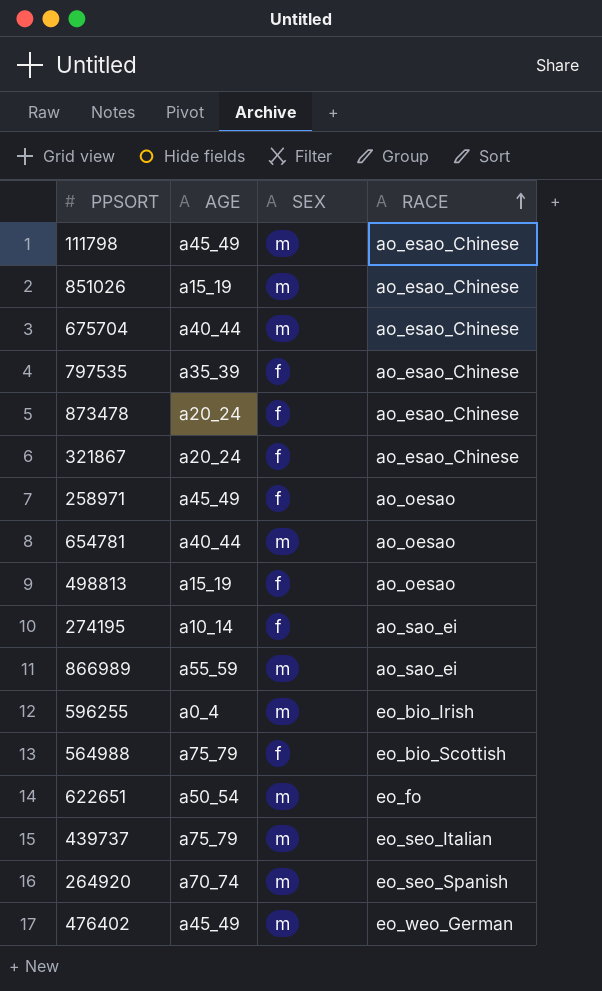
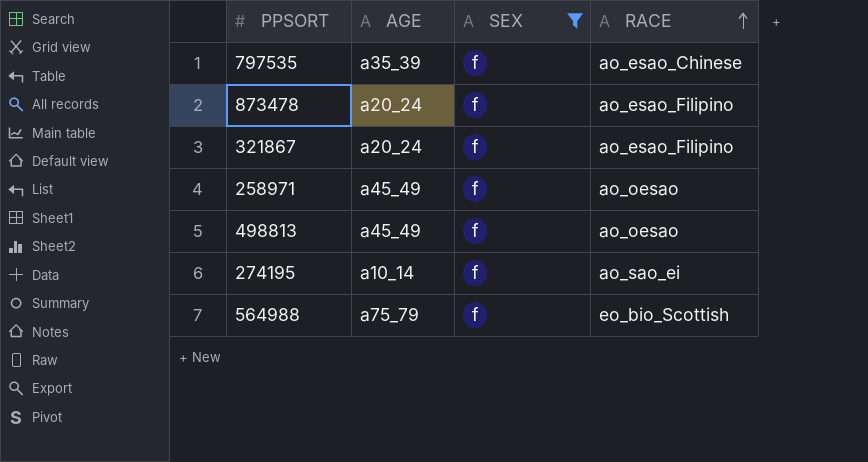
filter: none -> SEX = f
873478 | RACE: ao_esao_Chinese -> ao_esao_Filipino
321867 | RACE: ao_esao_Chinese -> ao_esao_Filipino
498813 | AGE: a15_19 -> a45_49

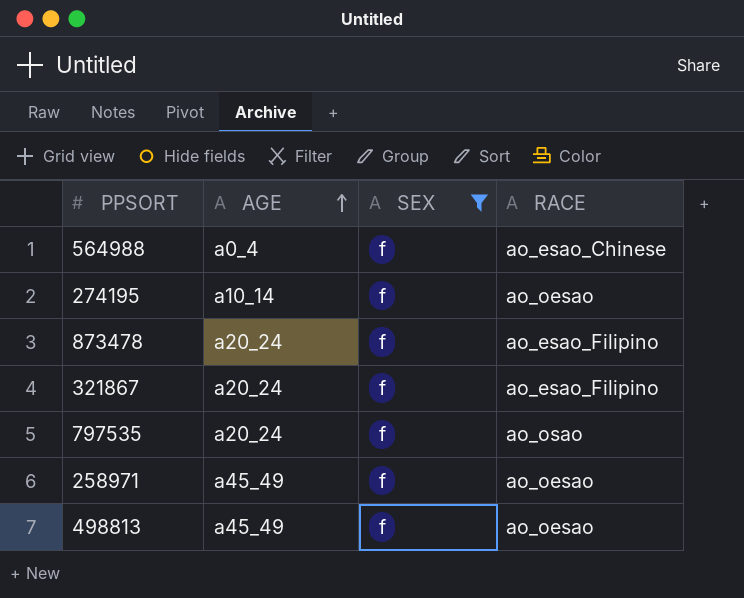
row order: RACE ascending -> AGE ascending
564988 | AGE: a75_79 -> a0_4
564988 | RACE: eo_bio_Scottish -> ao_esao_Chinese
274195 | RACE: ao_sao_ei -> ao_oesao
797535 | AGE: a35_39 -> a20_24
797535 | RACE: ao_esao_Chinese -> ao_osao

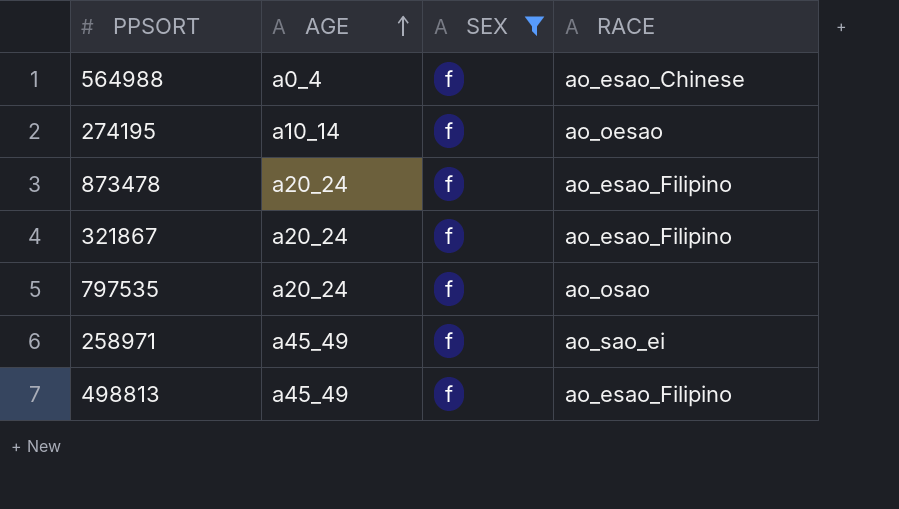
258971 | RACE: ao_oesao -> ao_sao_ei
498813 | RACE: ao_oesao -> ao_esao_Filipino

